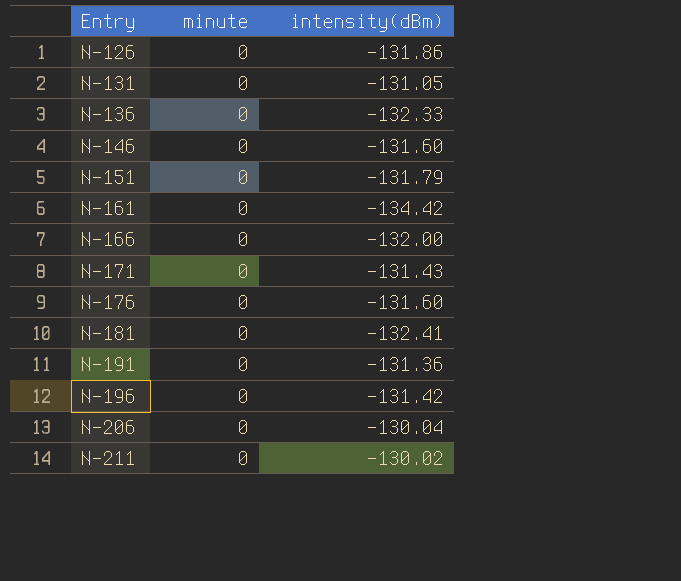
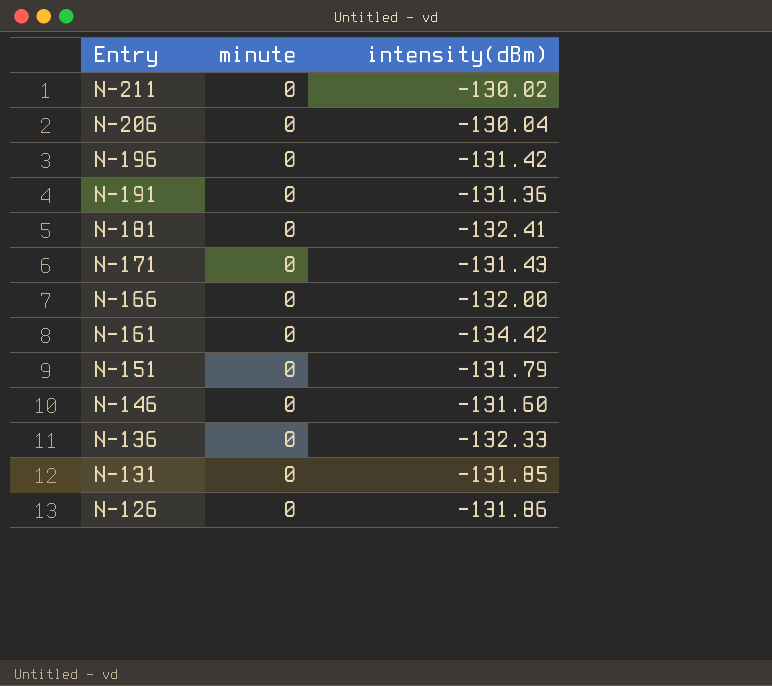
row order: Entry ascending -> Entry descending
row N-176: 0 | -131.60 -> none
N-131 | intensity(dBm): -131.05 -> -131.85

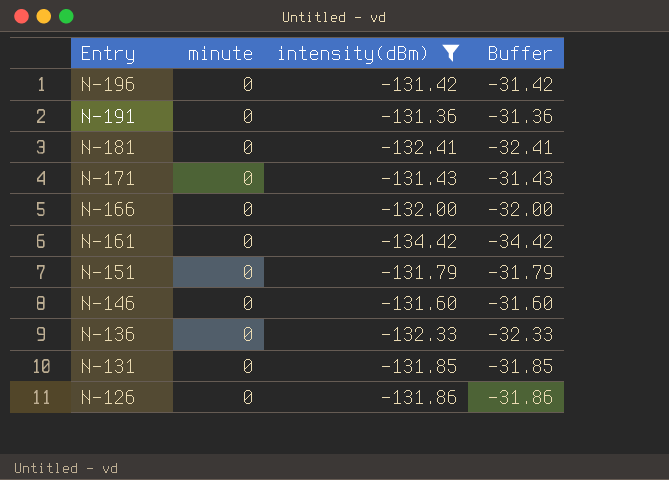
filter: none -> intensity(dBm) <= -131.36
column Buffer | formula: none -> [intensity(dBm)] + 100

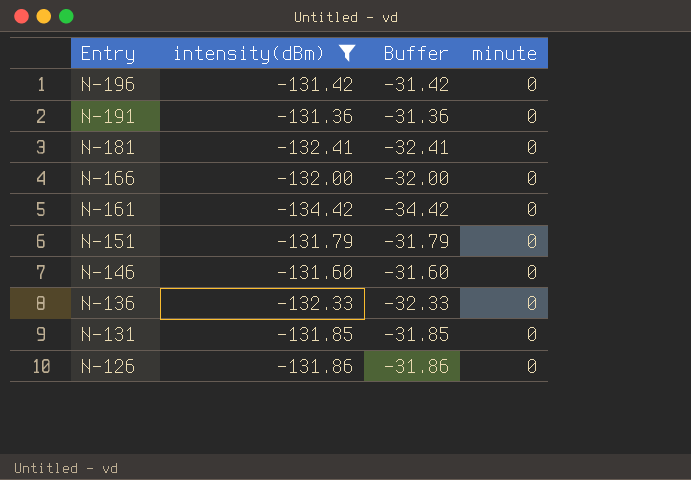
column minute | position: 2 -> 4
row N-171: 0 | -131.43 | -31.43 -> none

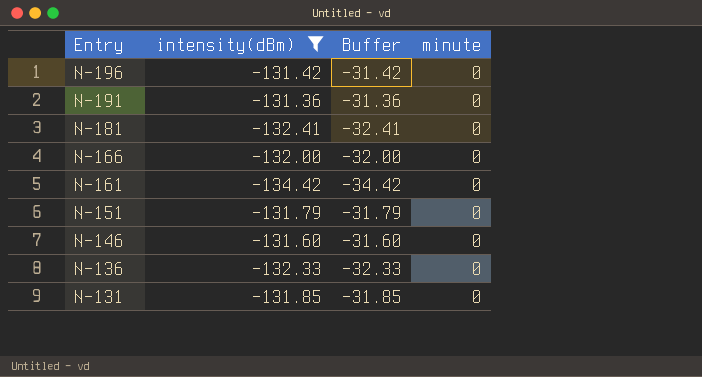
row N-126: -131.86 | -31.86 | 0 -> none

